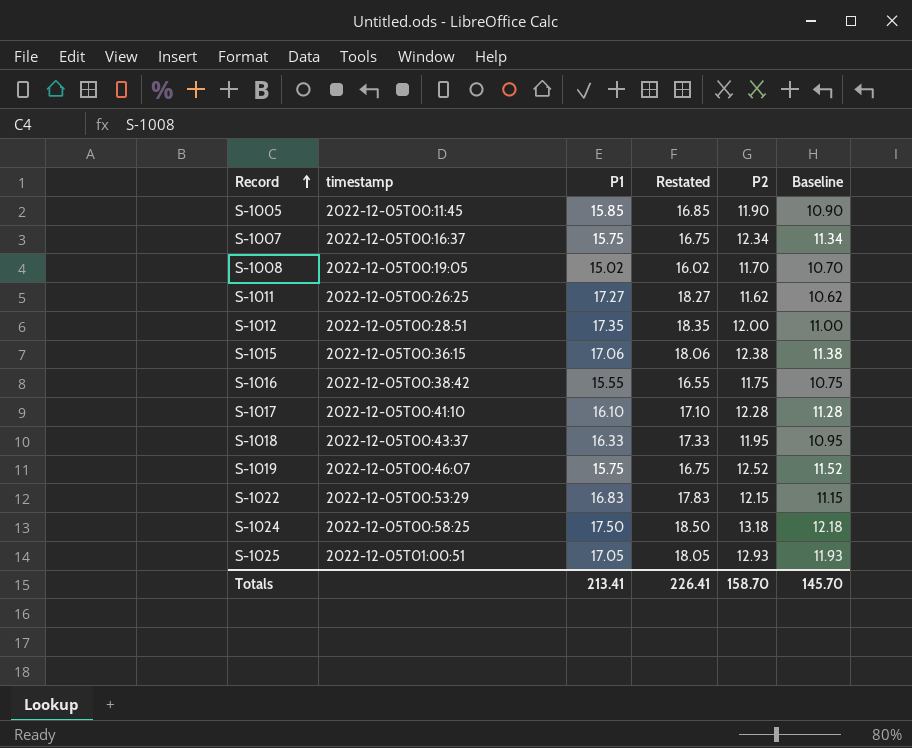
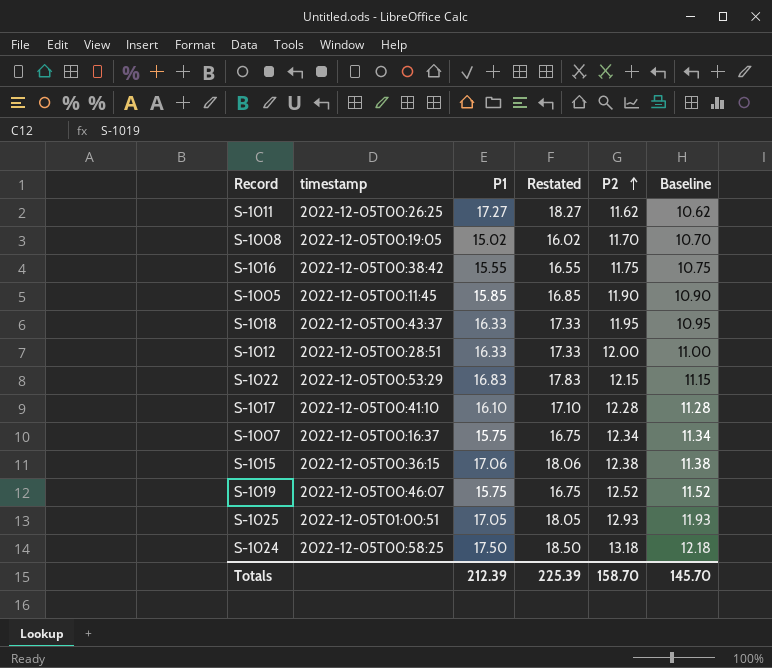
row order: Record ascending -> P2 ascending
S-1012 | P1: 17.35 -> 16.33
S-1012 | Restated: 18.35 -> 17.33
Totals | P1: 213.41 -> 212.39
Totals | Restated: 226.41 -> 225.39

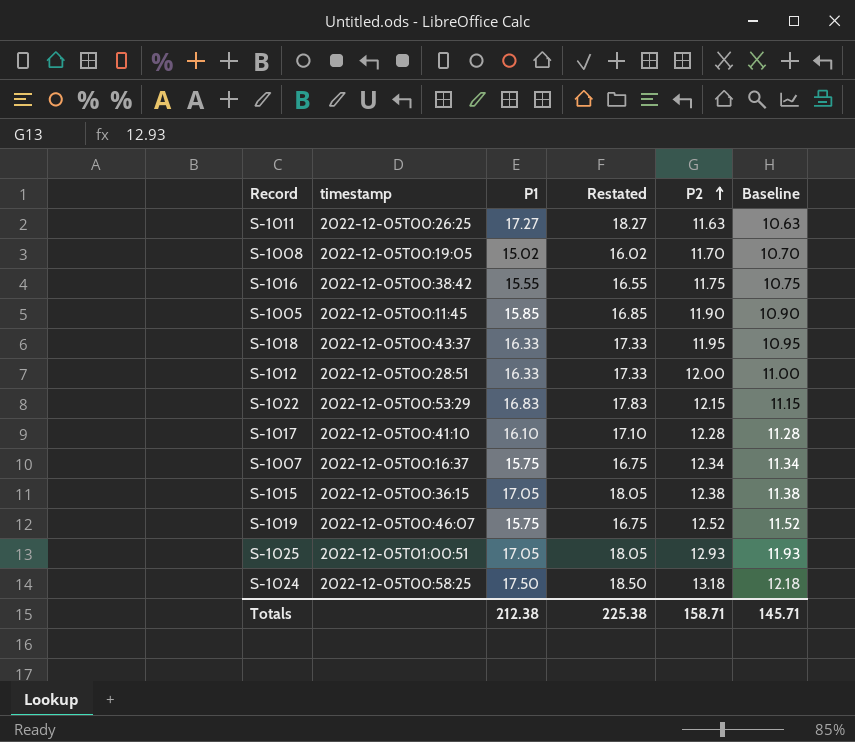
S-1011 | P2: 11.62 -> 11.63
S-1011 | Baseline: 10.62 -> 10.63
S-1015 | P1: 17.06 -> 17.05
S-1015 | Restated: 18.06 -> 18.05
Totals | P1: 212.39 -> 212.38
Totals | Restated: 225.39 -> 225.38
Totals | P2: 158.70 -> 158.71
Totals | Baseline: 145.70 -> 145.71

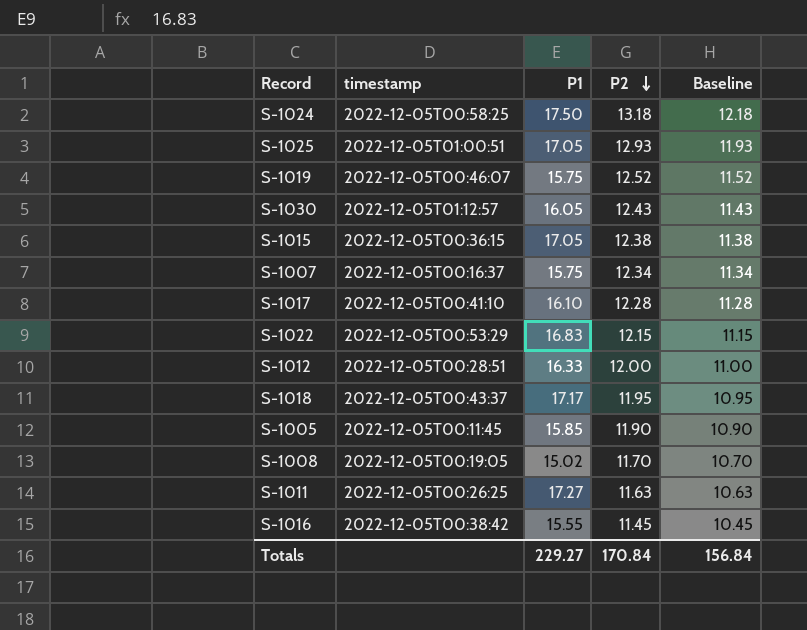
row order: P2 ascending -> P2 descending
column Restated | formula: [P1] + 1 -> none
row S-1030: none -> 2022-12-05T01:12:57 | 16.05 | 12.43 | 11.43
S-1018 | P1: 16.33 -> 17.17
S-1016 | P2: 11.75 -> 11.45
S-1016 | Baseline: 10.75 -> 10.45
Totals | P1: 212.38 -> 229.27
Totals | P2: 158.71 -> 170.84
Totals | Baseline: 145.71 -> 156.84

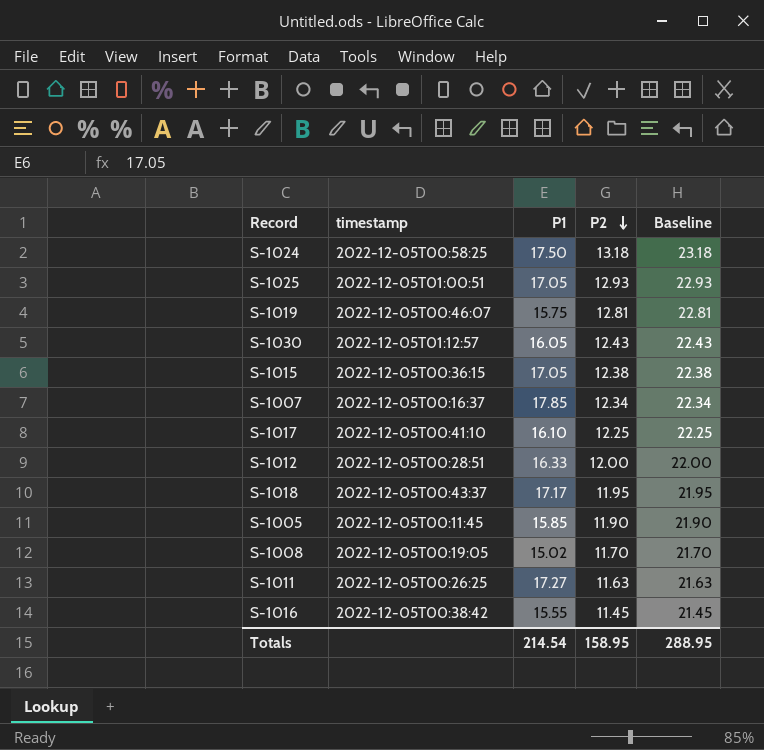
column Baseline | formula: [P2] - 1 -> [P2] + 10
row S-1022: 2022-12-05T00:53:29 | 16.83 | 12.15 | 11.15 -> none
S-1019 | P2: 12.52 -> 12.81
S-1007 | P1: 15.75 -> 17.85
S-1017 | P2: 12.28 -> 12.25
Totals | P1: 229.27 -> 214.54
Totals | P2: 170.84 -> 158.95
Totals | Baseline: 156.84 -> 288.95

